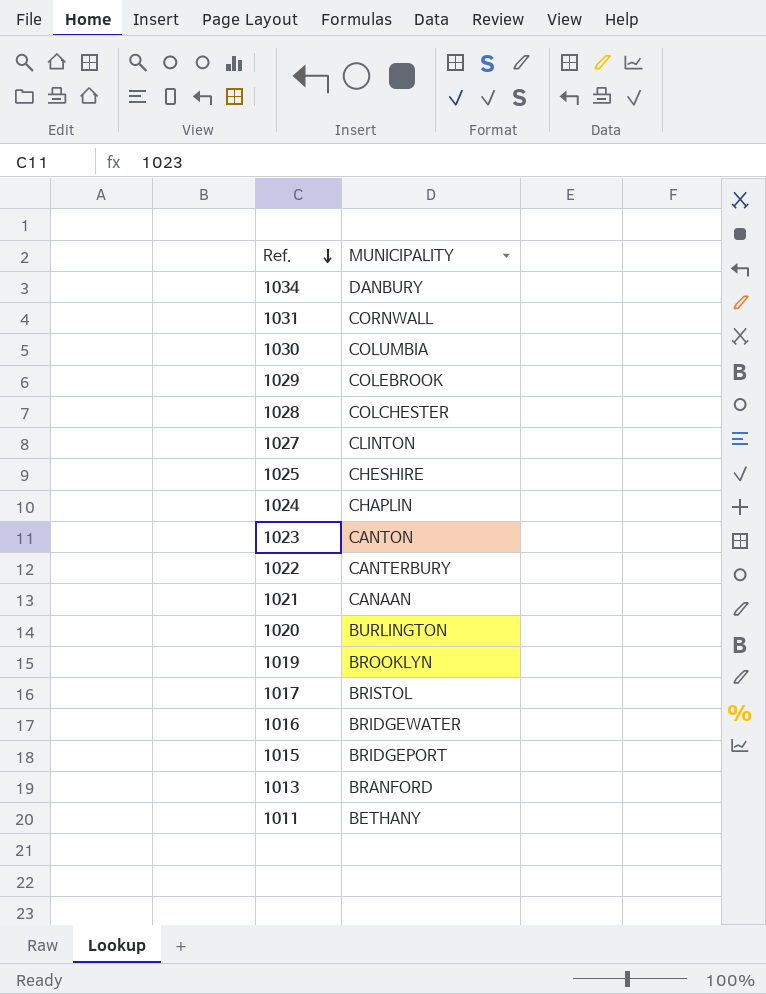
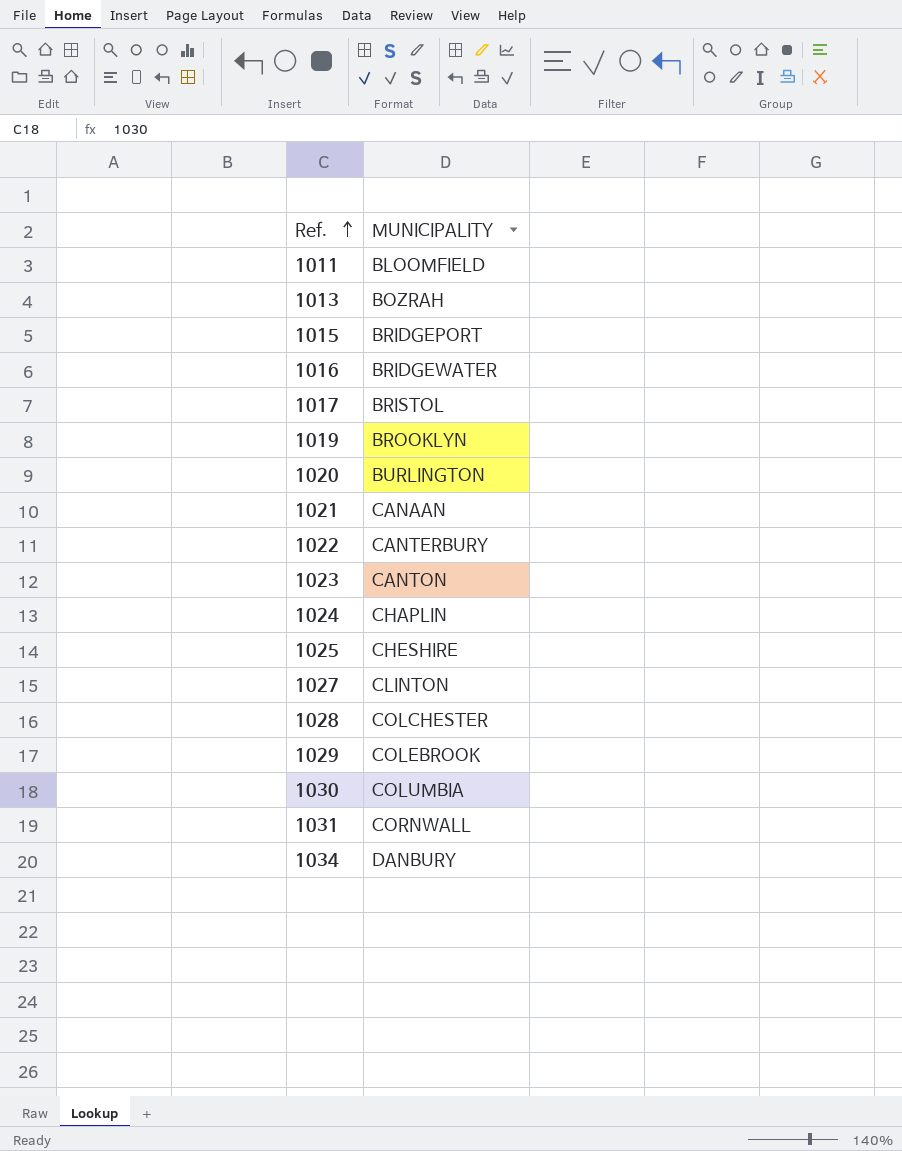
row order: Ref. descending -> Ref. ascending
1011 | MUNICIPALITY: BETHANY -> BLOOMFIELD
1013 | MUNICIPALITY: BRANFORD -> BOZRAH

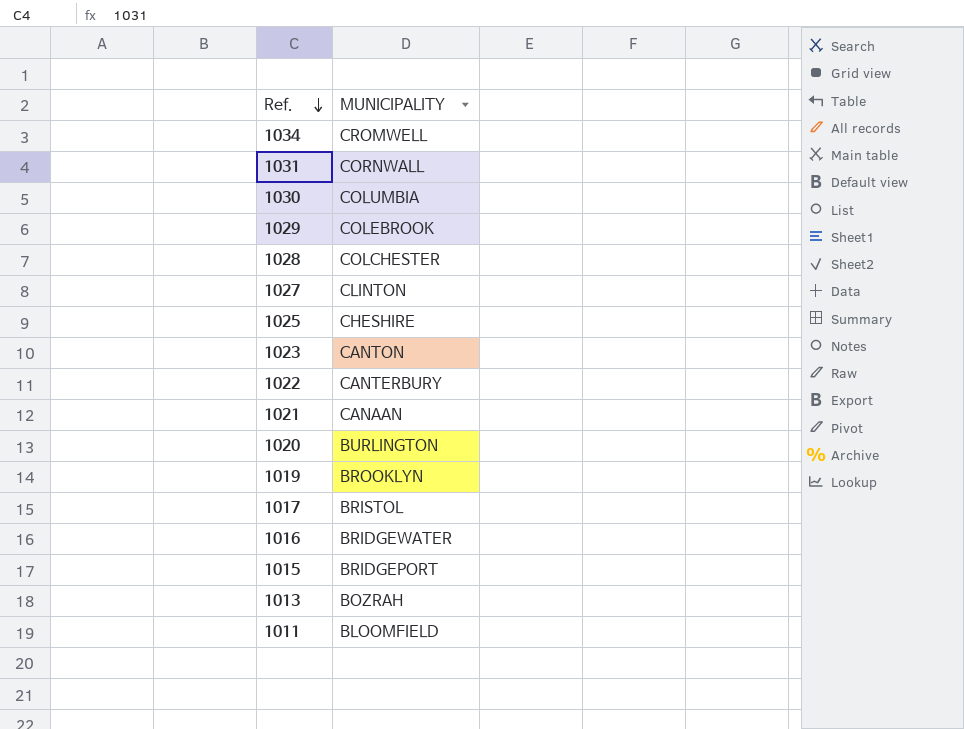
row order: Ref. ascending -> Ref. descending
row 1024: CHAPLIN -> none
1034 | MUNICIPALITY: DANBURY -> CROMWELL

